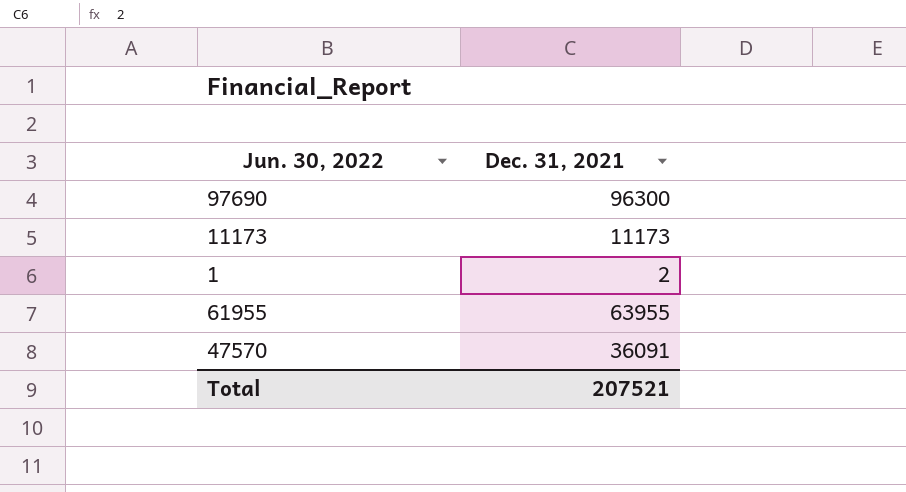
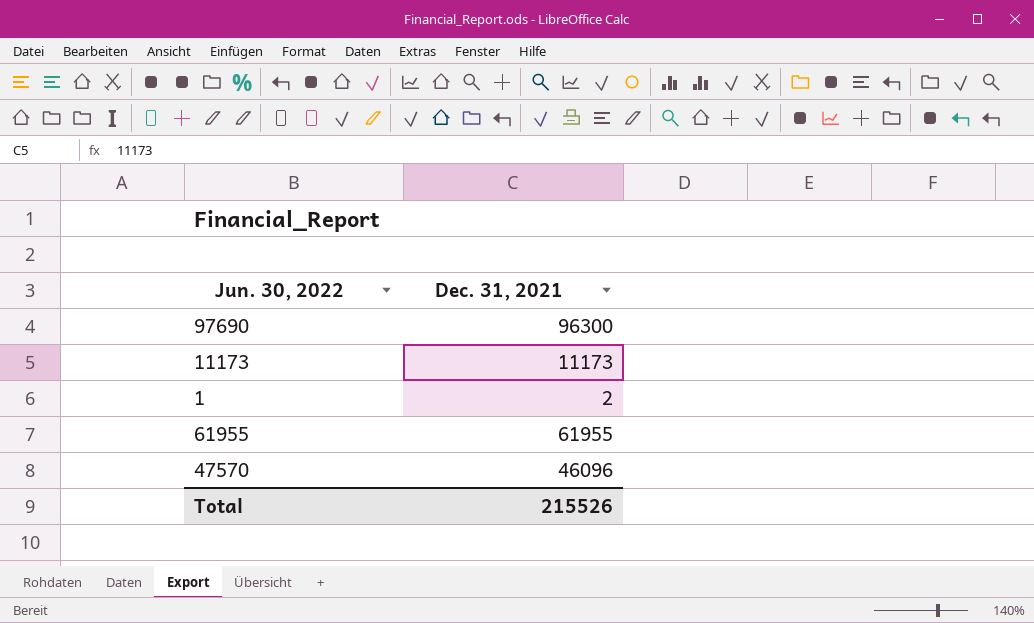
61955 | Dec. 31, 2021: 63955 -> 61955
47570 | Dec. 31, 2021: 36091 -> 46096
Total | Dec. 31, 2021: 207521 -> 215526

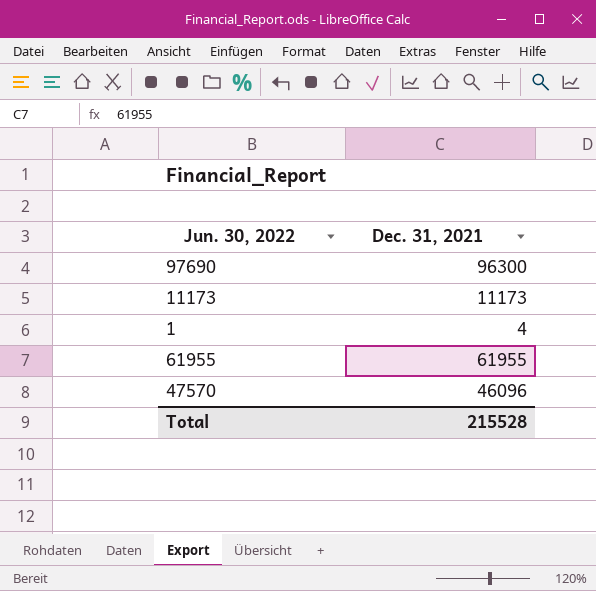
1 | Dec. 31, 2021: 2 -> 4
Total | Dec. 31, 2021: 215526 -> 215528

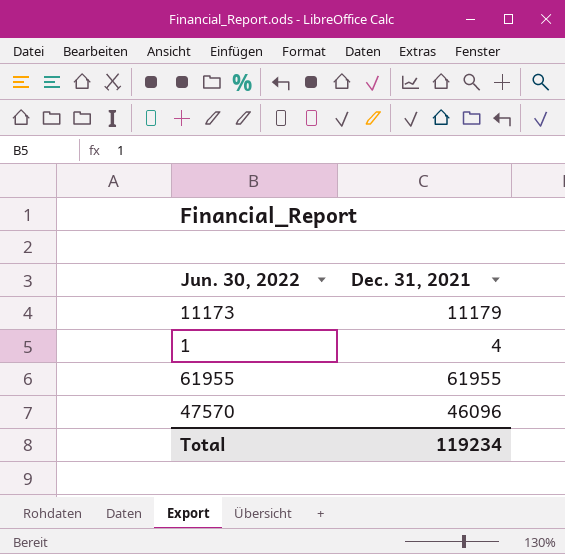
row 97690: 96300 -> none
11173 | Dec. 31, 2021: 11173 -> 11179
Total | Dec. 31, 2021: 215528 -> 119234

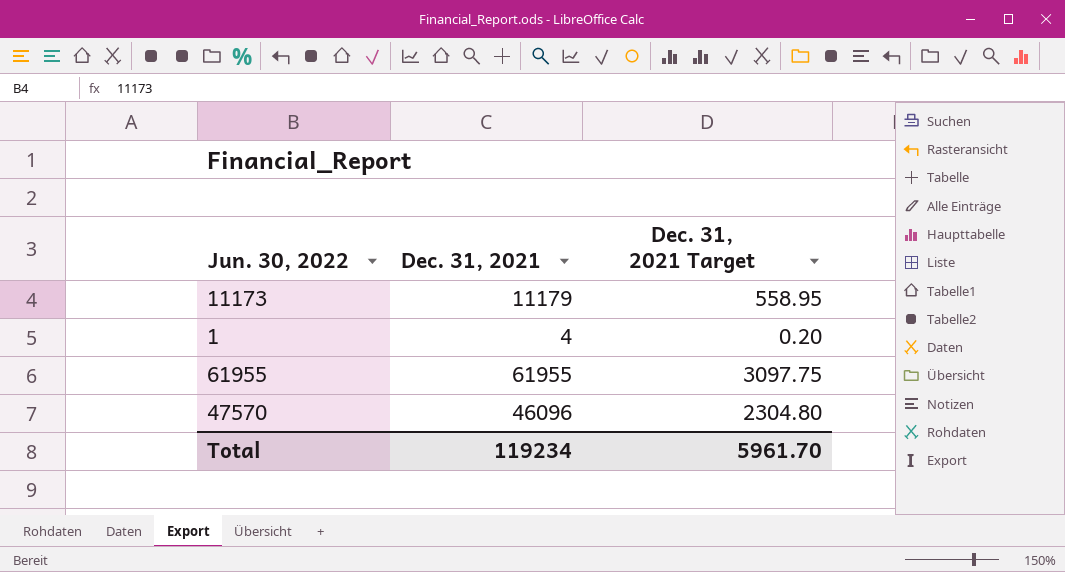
column Dec. 31, 2021 Target | formula: none -> [Dec. 31, 2021] * 0.05

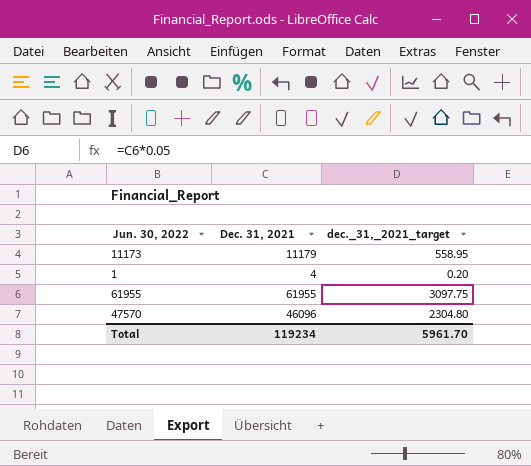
column name: Dec. 31, 2021 Target -> dec._31,_2021_target

